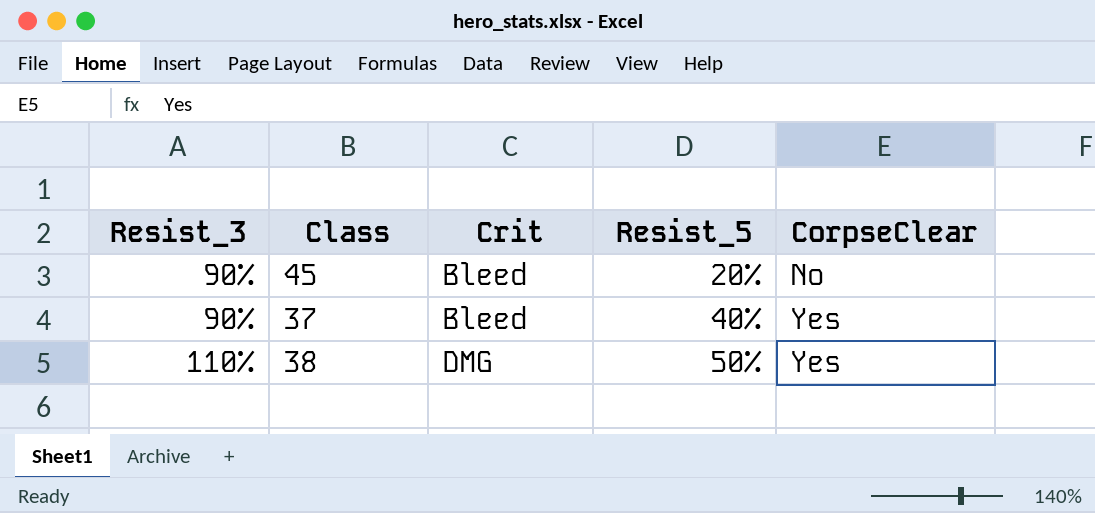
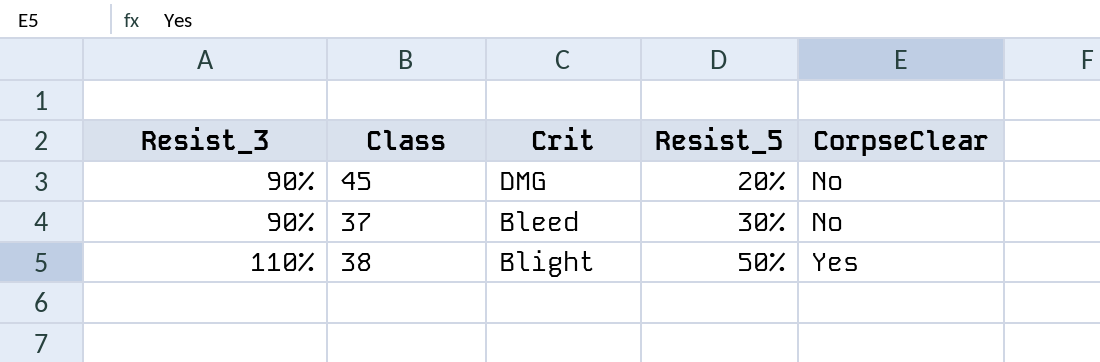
45 | Crit: Bleed -> DMG
37 | Resist_5: 40% -> 30%
37 | CorpseClear: Yes -> No
38 | Crit: DMG -> Blight

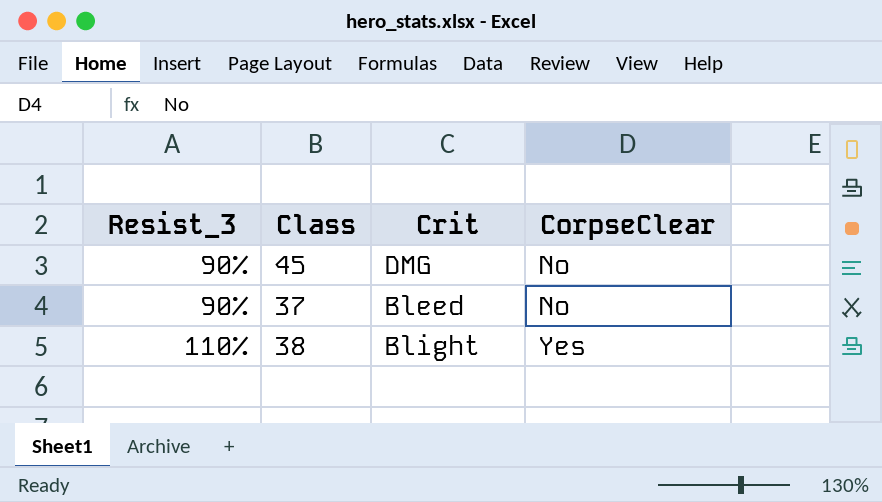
column Resist_5 | position: 4 -> none

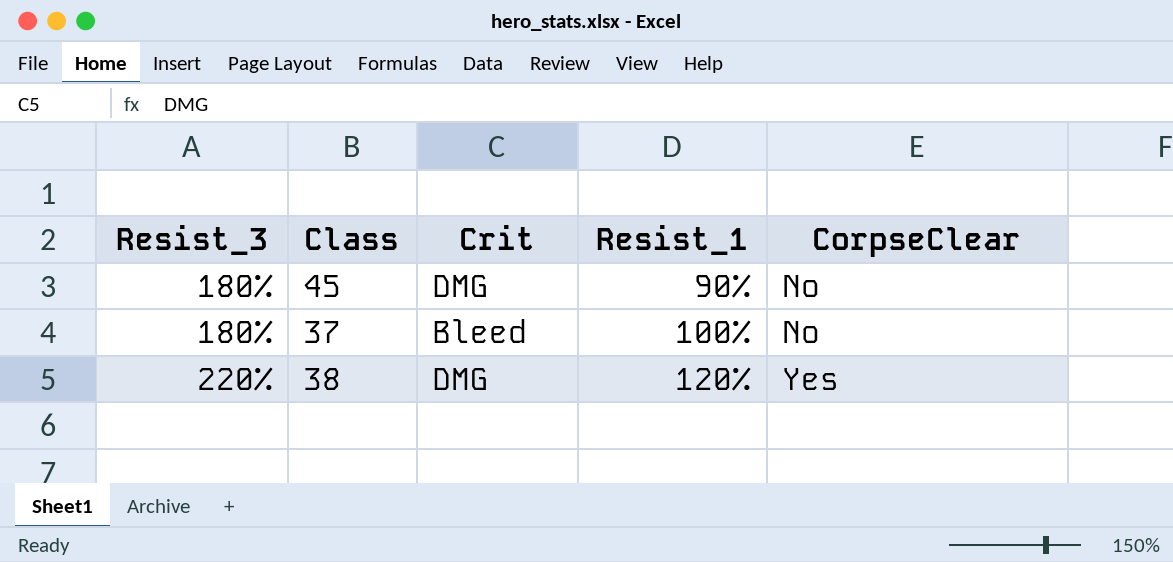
column Resist_1 | position: none -> 4
45 | Resist_3: 90% -> 180%
37 | Resist_3: 90% -> 180%
38 | Resist_3: 110% -> 220%
38 | Crit: Blight -> DMG

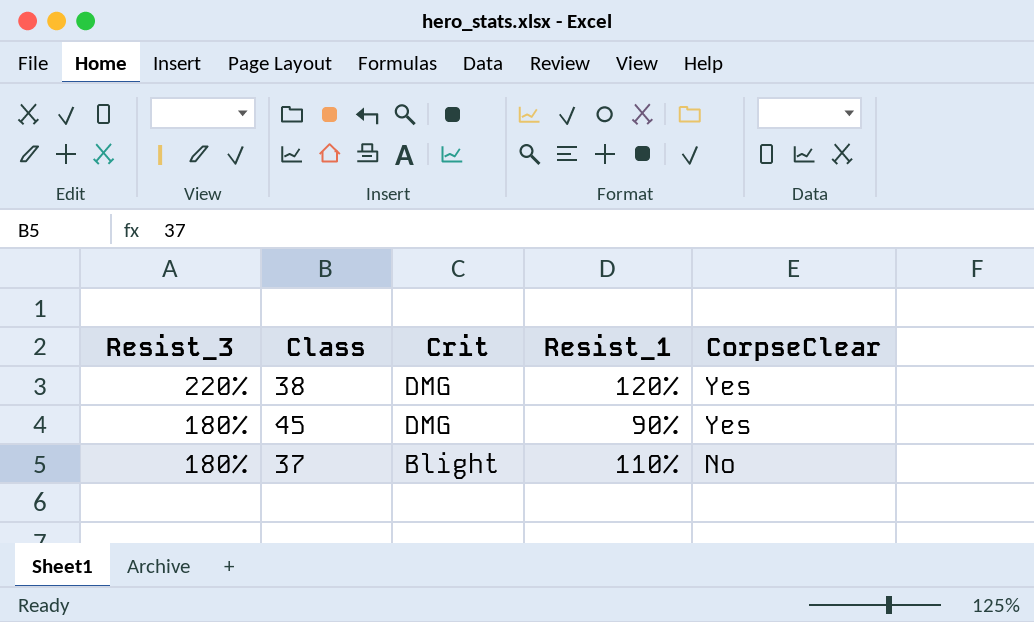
row order: Resist_3 ascending -> Resist_3 descending
45 | CorpseClear: No -> Yes
37 | Crit: Bleed -> Blight
37 | Resist_1: 100% -> 110%

